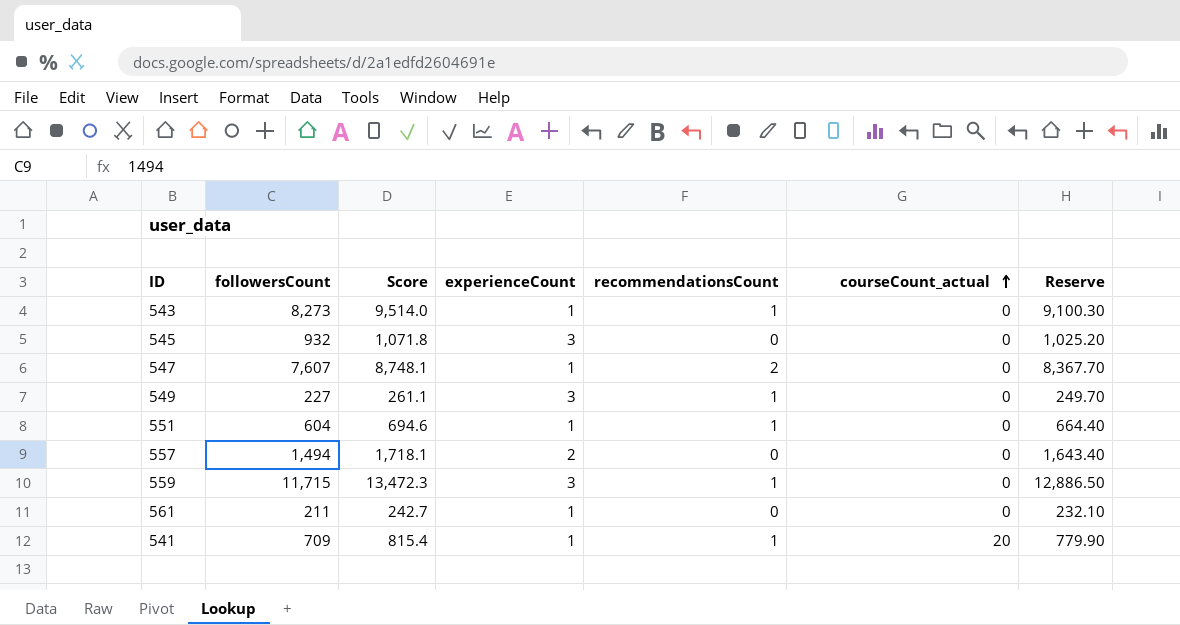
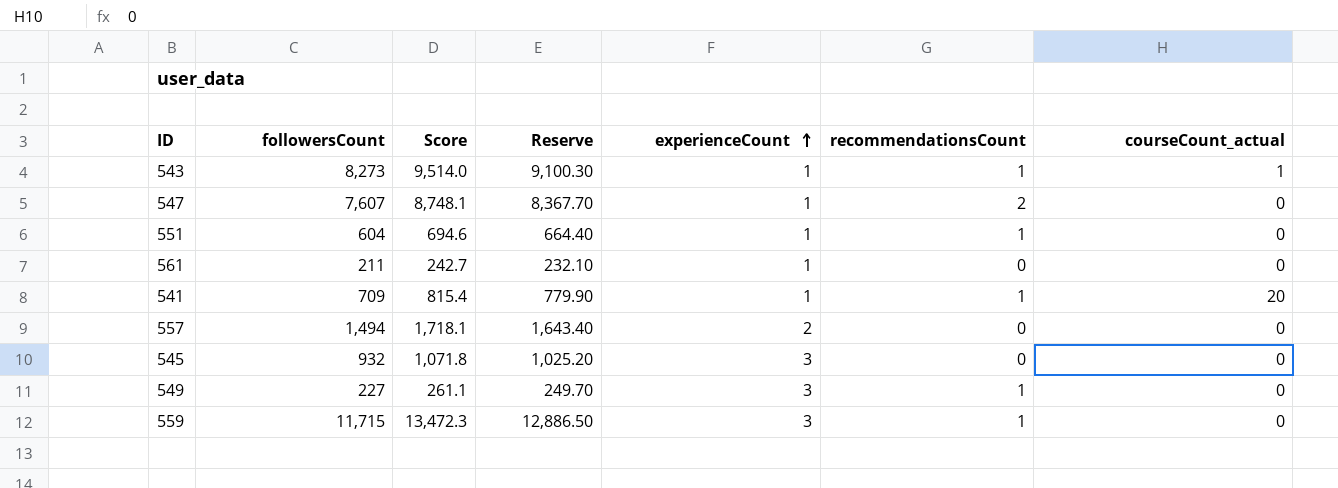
row order: courseCount_actual ascending -> experienceCount ascending
column Reserve | position: 7 -> 4
543 | courseCount_actual: 0 -> 1

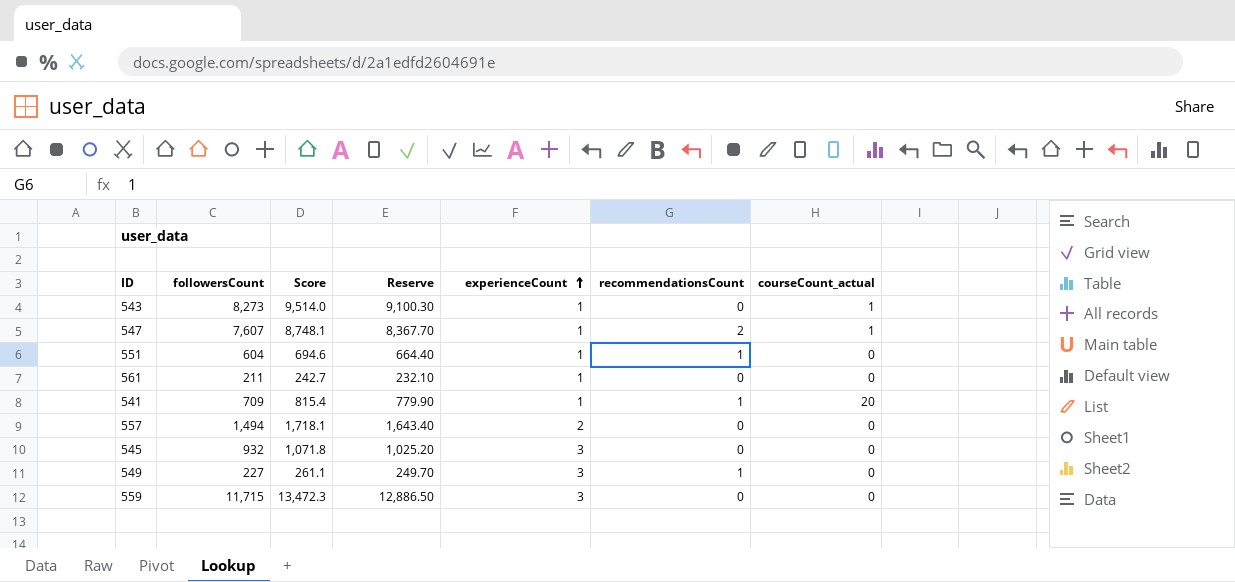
543 | recommendationsCount: 1 -> 0
547 | courseCount_actual: 0 -> 1
559 | recommendationsCount: 1 -> 0

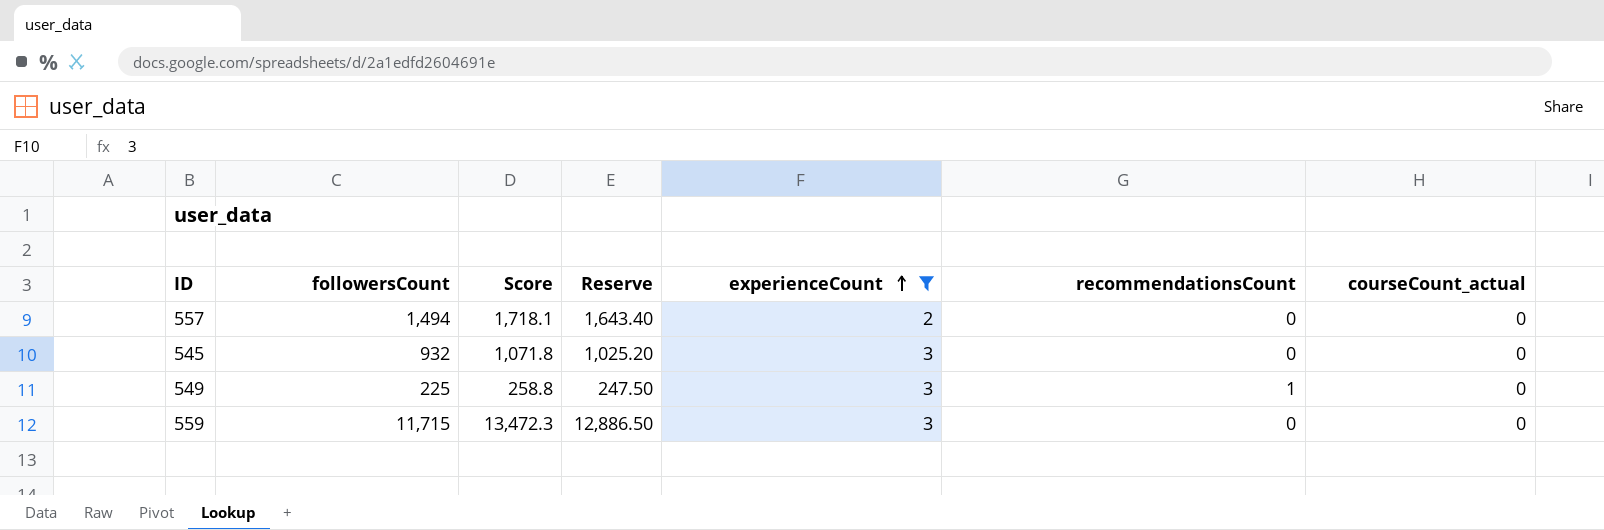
filter: none -> experienceCount != 1
549 | followersCount: 227 -> 225
549 | Score: 261.1 -> 258.8
549 | Reserve: 249.70 -> 247.50

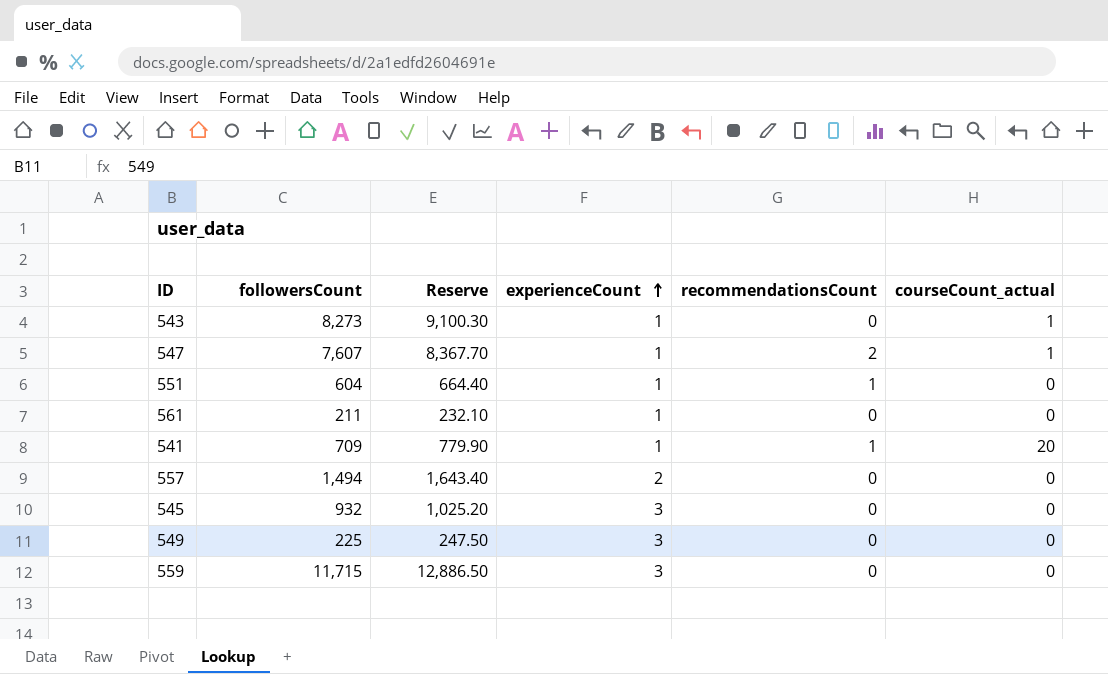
filter: experienceCount != 1 -> none
column Score | formula: [followersCount] * 1.15 -> none
549 | recommendationsCount: 1 -> 0

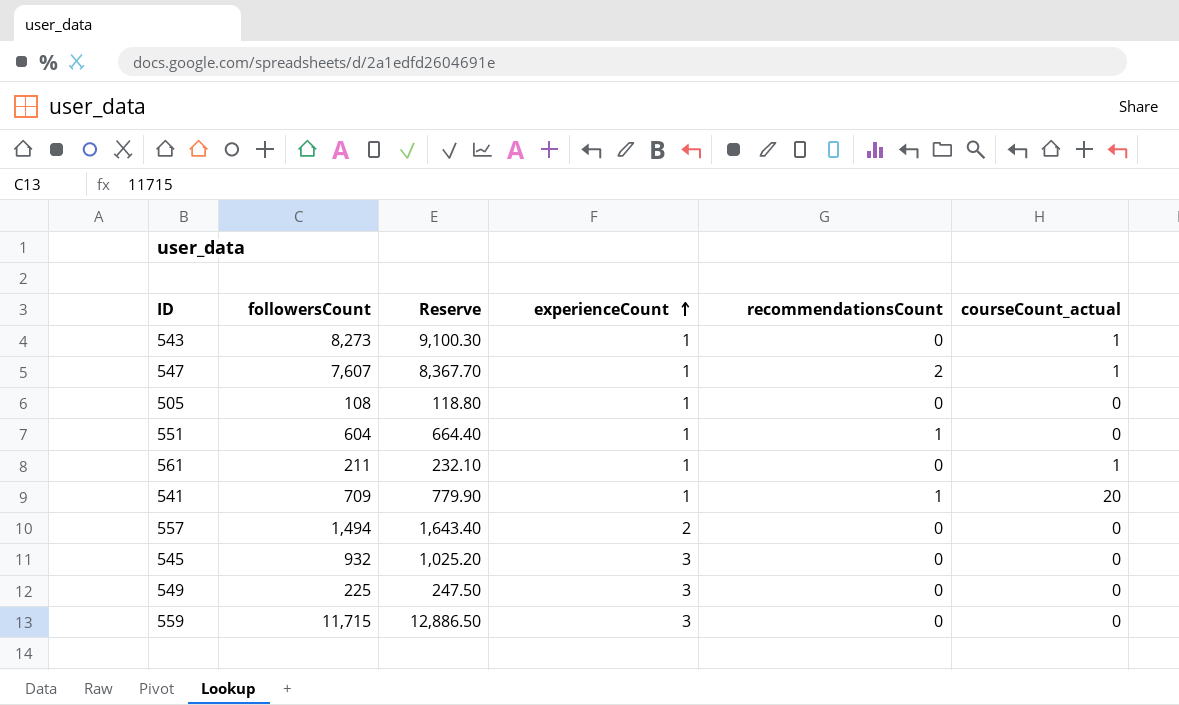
row 505: none -> 108 | 118.80 | 1 | 0 | 0
561 | courseCount_actual: 0 -> 1

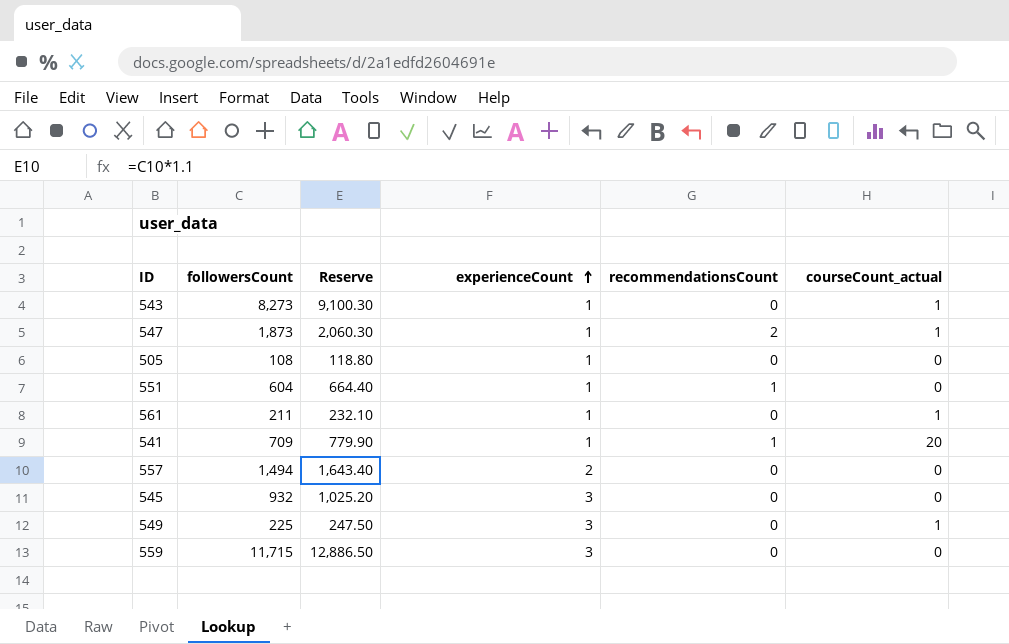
547 | followersCount: 7,607 -> 1,873
547 | Reserve: 8,367.70 -> 2,060.30
549 | courseCount_actual: 0 -> 1

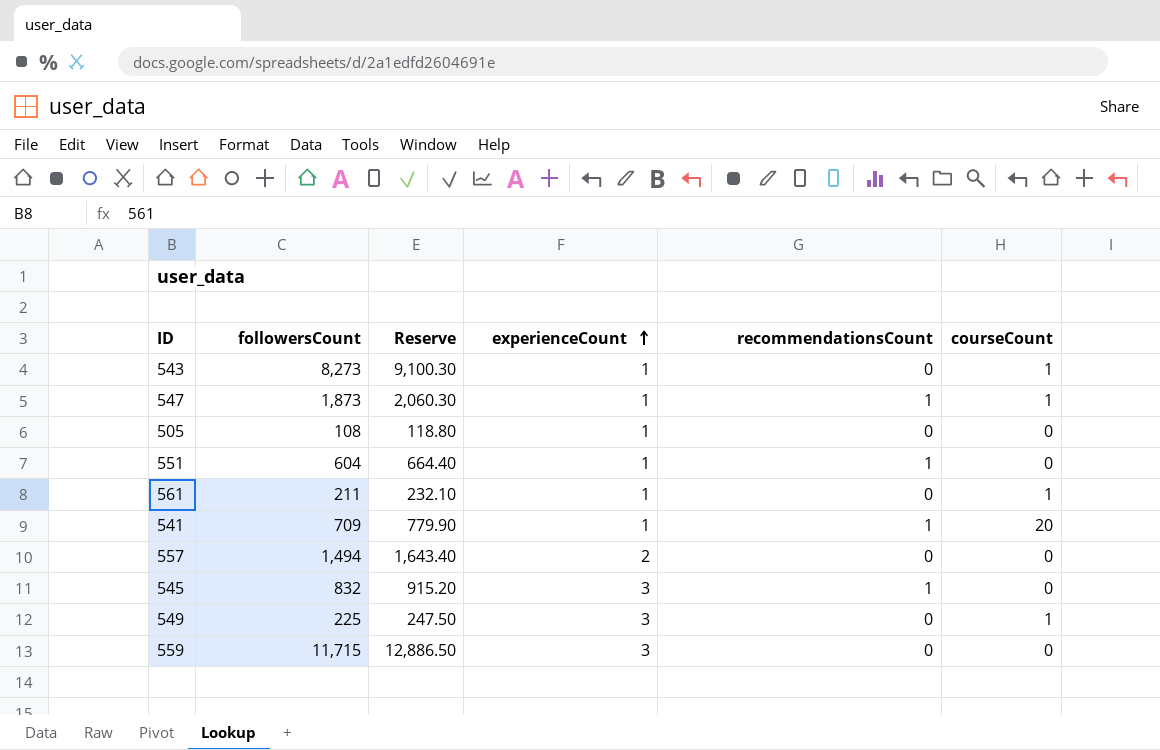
column name: courseCount_actual -> courseCount
547 | recommendationsCount: 2 -> 1
545 | followersCount: 932 -> 832
545 | Reserve: 1,025.20 -> 915.20
545 | recommendationsCount: 0 -> 1

